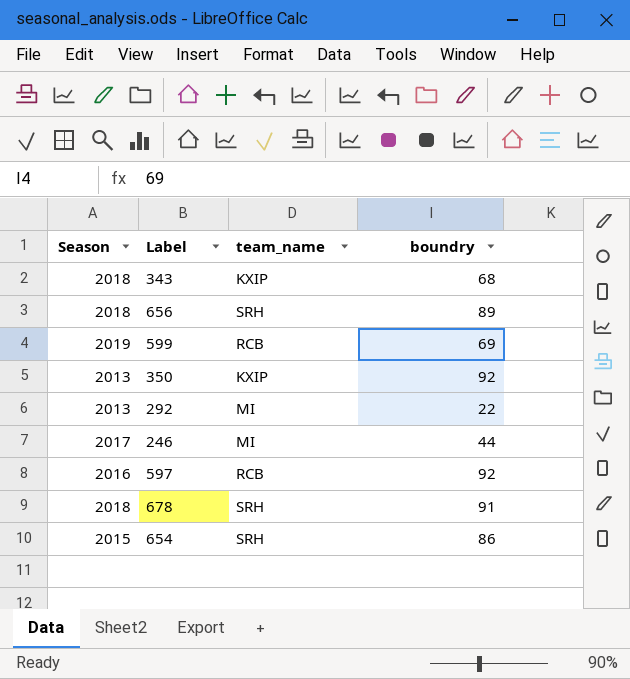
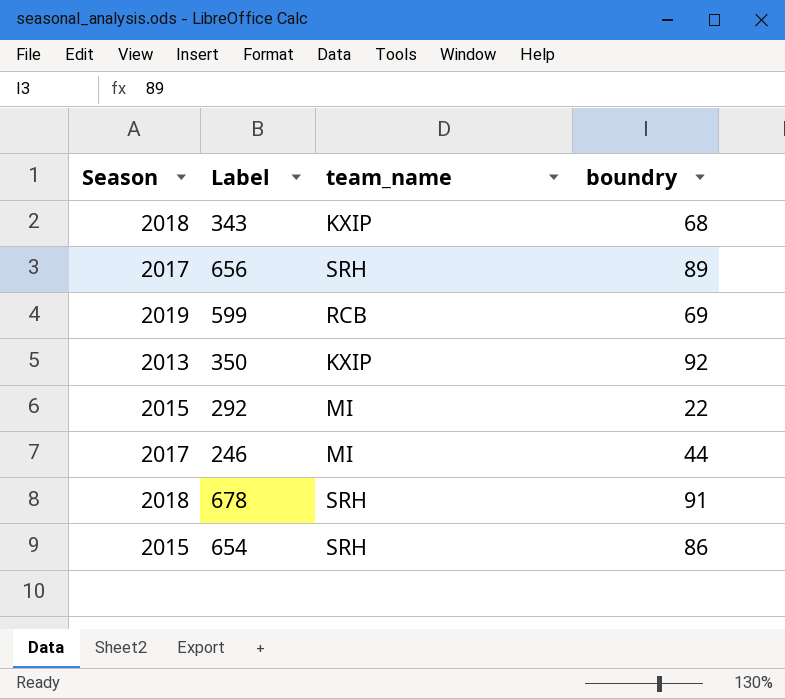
row 597: 2016 | RCB | 92 -> none
656 | Season: 2018 -> 2017
292 | Season: 2013 -> 2015

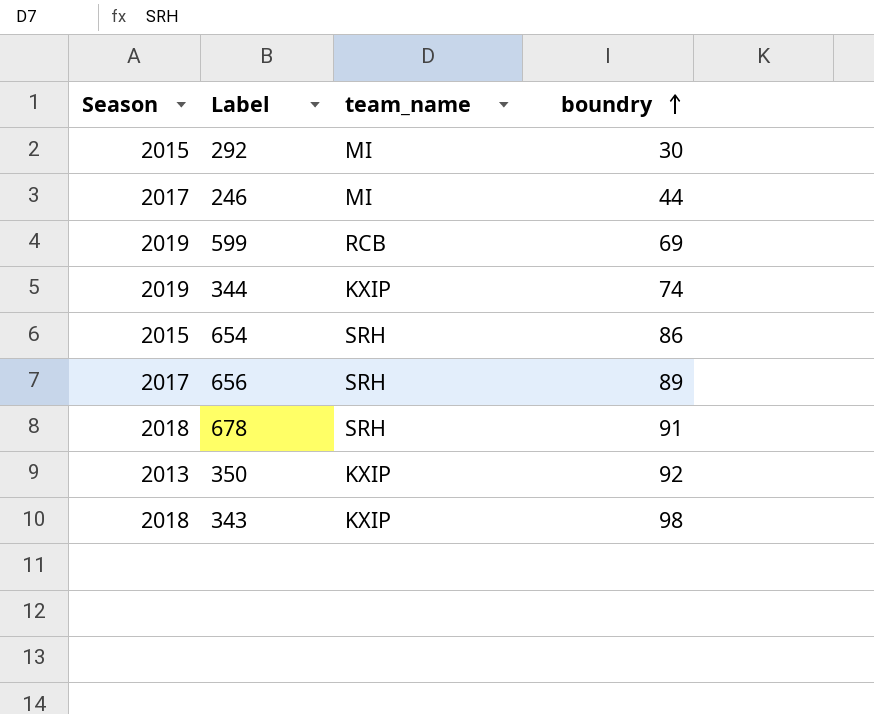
row order: none -> boundry ascending
292 | boundry: 22 -> 30
row 344: none -> 2019 | KXIP | 74
343 | boundry: 68 -> 98

